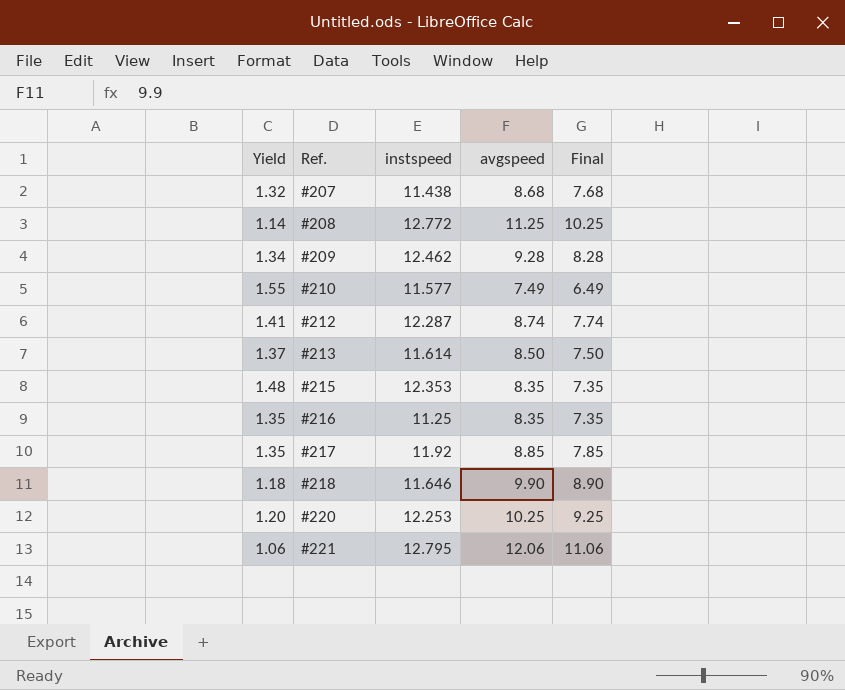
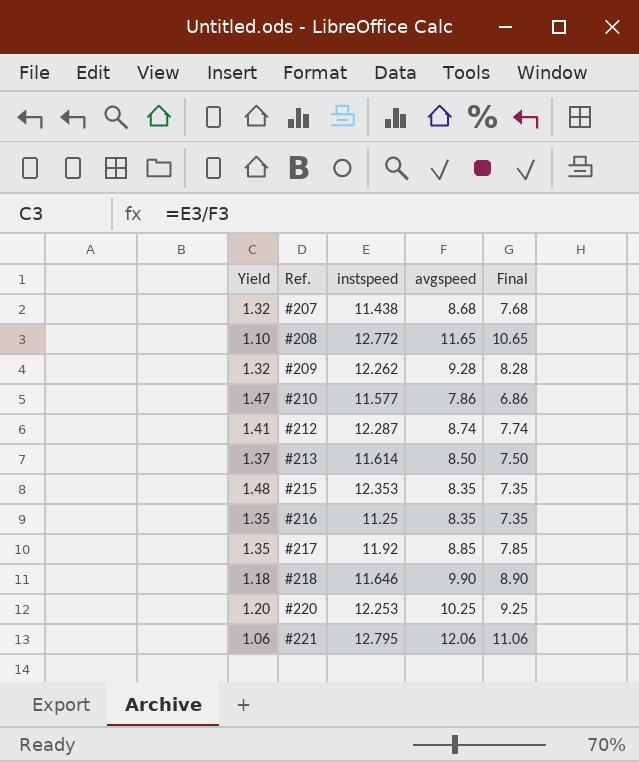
#208 | Yield: 1.14 -> 1.10
#208 | avgspeed: 11.25 -> 11.65
#208 | Final: 10.25 -> 10.65
#209 | Yield: 1.34 -> 1.32
#209 | instspeed: 12.462 -> 12.262
#210 | Yield: 1.55 -> 1.47
#210 | avgspeed: 7.49 -> 7.86
#210 | Final: 6.49 -> 6.86

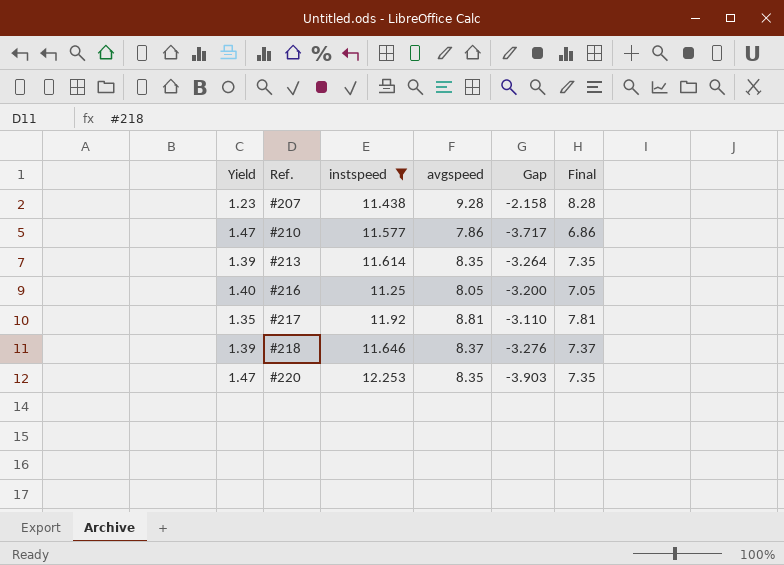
filter: none -> instspeed <= 12.253
column Gap | formula: none -> [avgspeed] - [instspeed]
#207 | Yield: 1.32 -> 1.23
#207 | avgspeed: 8.68 -> 9.28
#207 | Final: 7.68 -> 8.28
#213 | Yield: 1.37 -> 1.39
#213 | avgspeed: 8.50 -> 8.35
#213 | Final: 7.50 -> 7.35
#216 | Yield: 1.35 -> 1.40
#216 | avgspeed: 8.35 -> 8.05
#216 | Final: 7.35 -> 7.05
#217 | avgspeed: 8.85 -> 8.81
#217 | Final: 7.85 -> 7.81
#218 | Yield: 1.18 -> 1.39
#218 | avgspeed: 9.90 -> 8.37
#218 | Final: 8.90 -> 7.37
#220 | Yield: 1.20 -> 1.47
#220 | avgspeed: 10.25 -> 8.35
#220 | Final: 9.25 -> 7.35

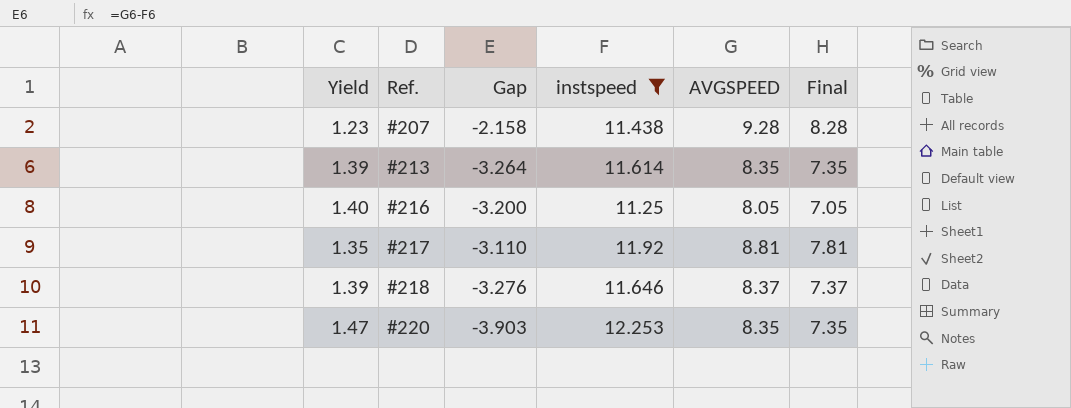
column Gap | position: 5 -> 3
column name: avgspeed -> AVGSPEED
row #210: 1.47 | 11.577 | 7.86 | -3.717 | 6.86 -> none

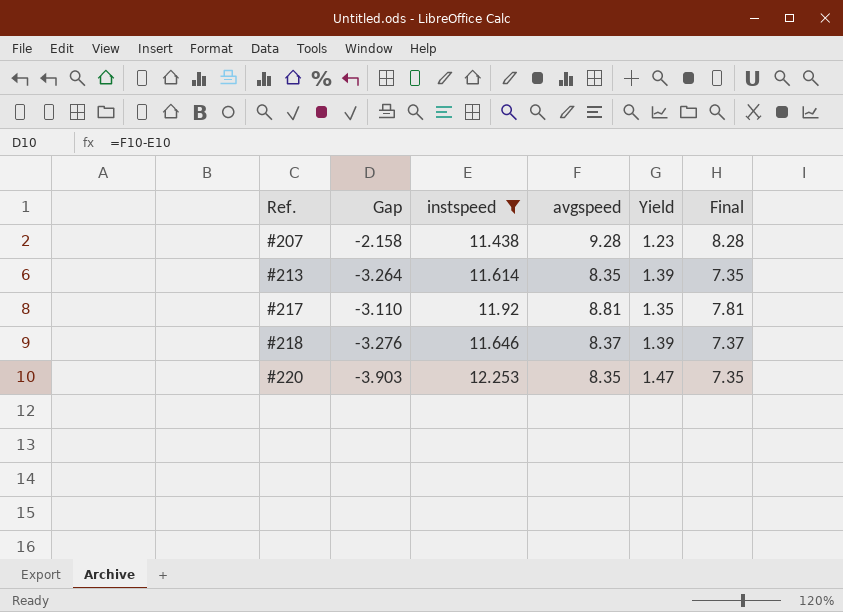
column name: AVGSPEED -> avgspeed
column Yield | position: 1 -> 5
row #216: 1.40 | -3.200 | 11.25 | 8.05 | 7.05 -> none

